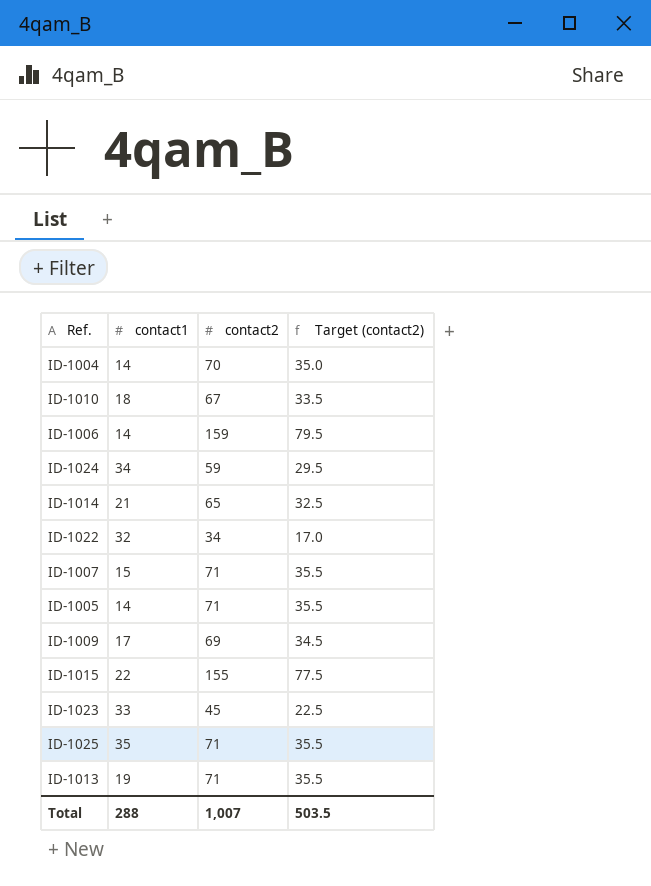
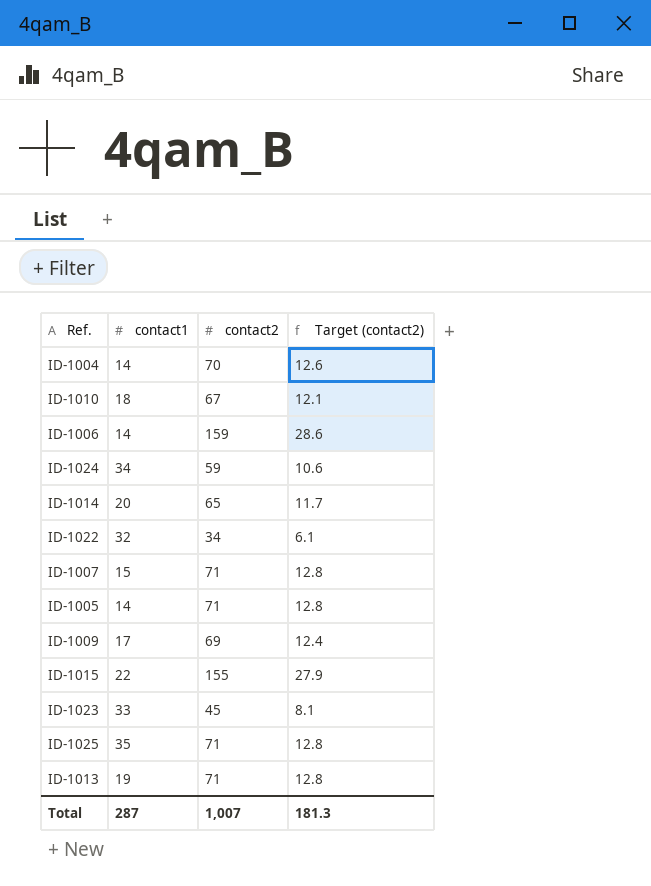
column Target (contact2) | formula: [contact2] * 0.5 -> [contact2] * 0.18
ID-1014 | contact1: 21 -> 20
Total | contact1: 288 -> 287
Total | Target (contact2): 503.5 -> 181.3

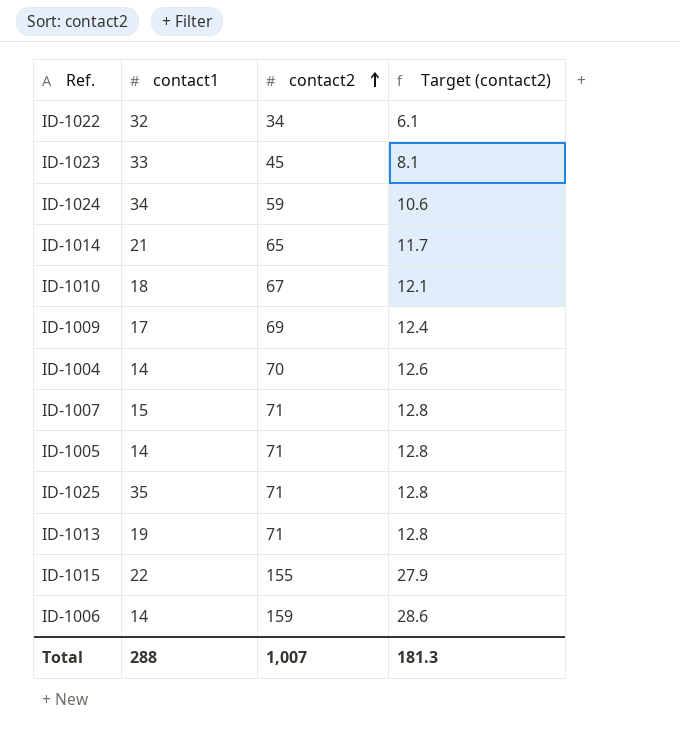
row order: none -> contact2 ascending
ID-1014 | contact1: 20 -> 21
Total | contact1: 287 -> 288

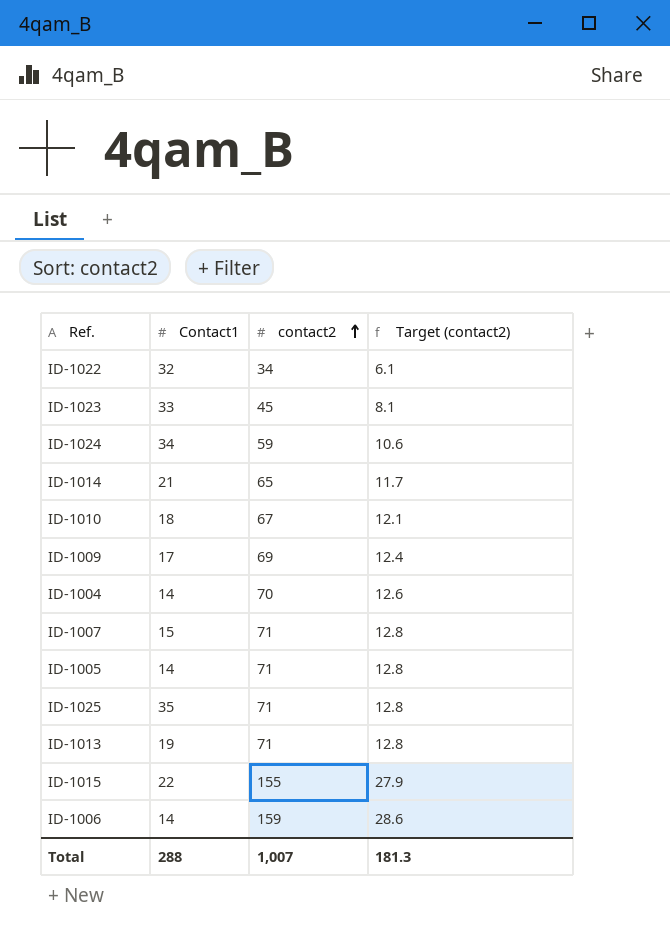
column name: contact1 -> Contact1

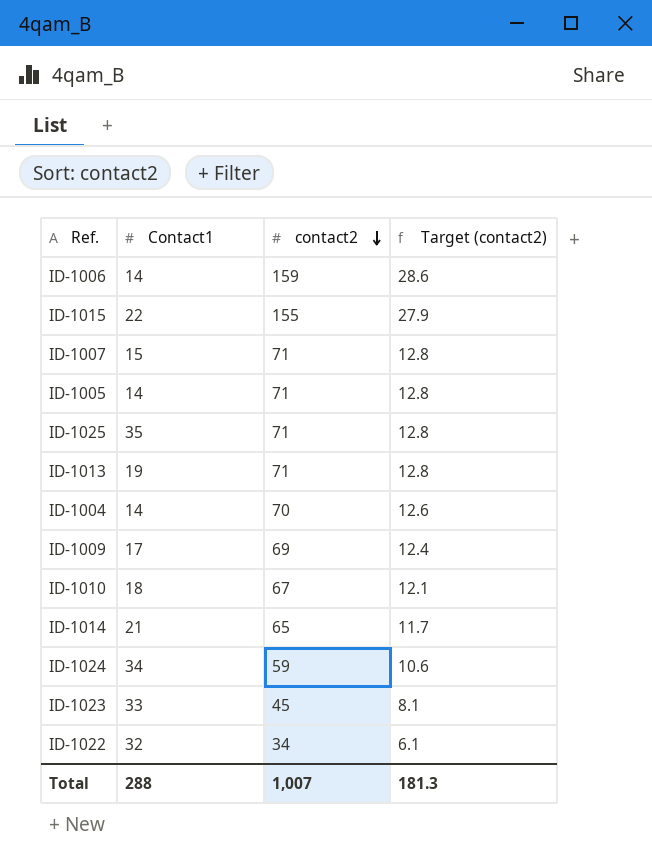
row order: contact2 ascending -> contact2 descending

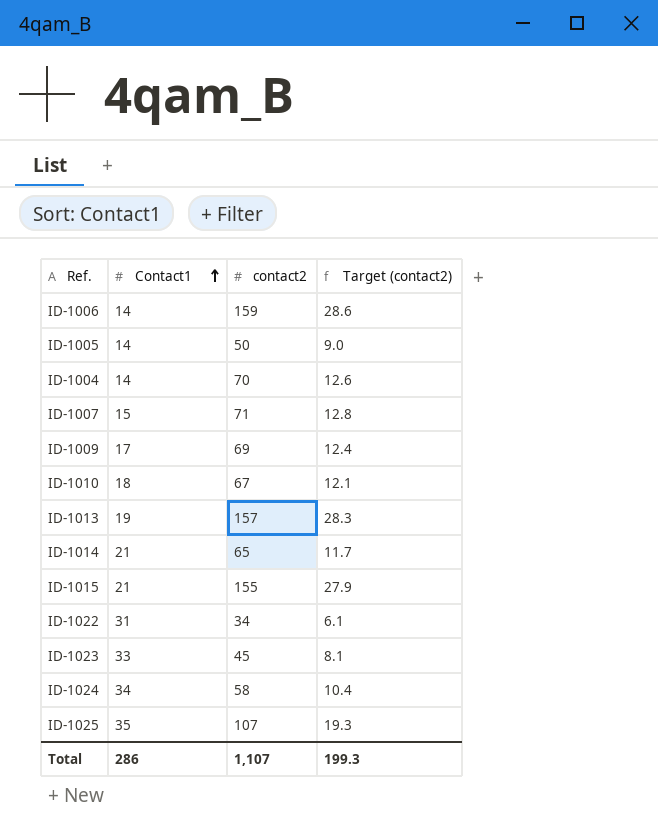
row order: contact2 descending -> Contact1 ascending
ID-1005 | contact2: 71 -> 50
ID-1005 | Target (contact2): 12.8 -> 9.0
ID-1013 | contact2: 71 -> 157
ID-1013 | Target (contact2): 12.8 -> 28.3
ID-1015 | Contact1: 22 -> 21
ID-1022 | Contact1: 32 -> 31
ID-1024 | contact2: 59 -> 58
ID-1024 | Target (contact2): 10.6 -> 10.4
ID-1025 | contact2: 71 -> 107
ID-1025 | Target (contact2): 12.8 -> 19.3
Total | Contact1: 288 -> 286
Total | contact2: 1,007 -> 1,107
Total | Target (contact2): 181.3 -> 199.3

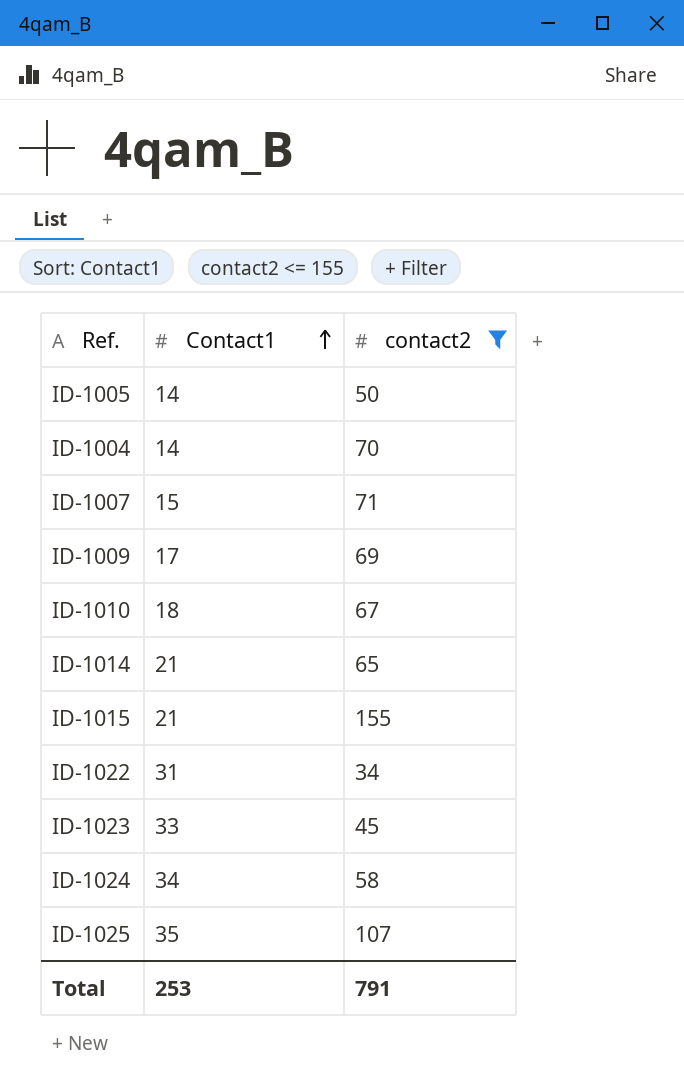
filter: none -> contact2 <= 155
column Target (contact2) | formula: [contact2] * 0.18 -> none
Total | Contact1: 286 -> 253
Total | contact2: 1,107 -> 791

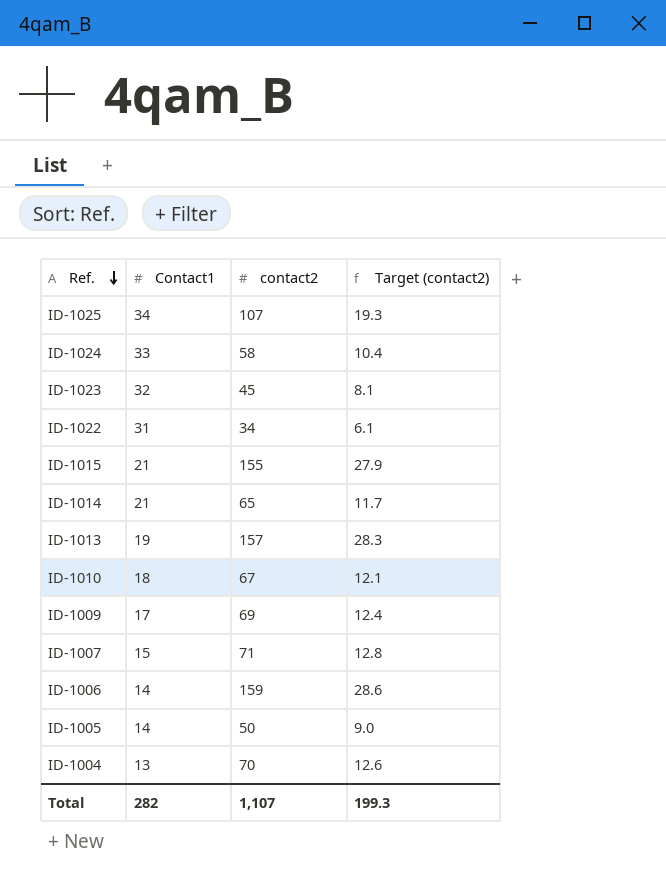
filter: contact2 <= 155 -> none
row order: Contact1 ascending -> Ref. descending
column Target (contact2) | formula: none -> [contact2] * 0.18
ID-1025 | Contact1: 35 -> 34
ID-1024 | Contact1: 34 -> 33
ID-1023 | Contact1: 33 -> 32
ID-1004 | Contact1: 14 -> 13
Total | Contact1: 253 -> 282
Total | contact2: 791 -> 1,107

